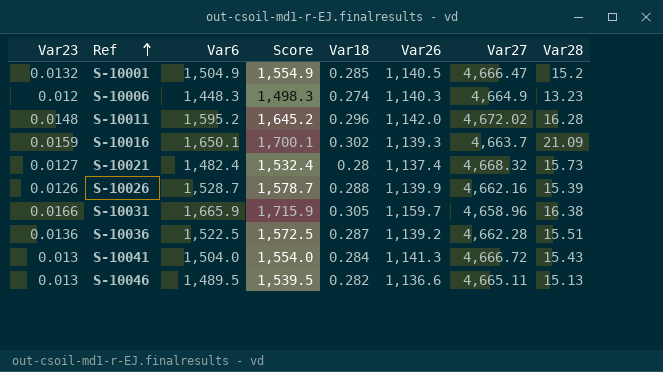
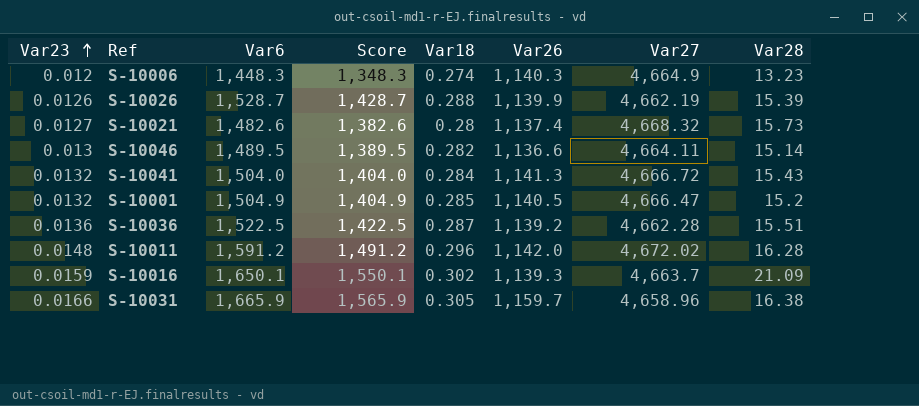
row order: Ref ascending -> Var23 ascending
column Score | formula: [Var6] + 50 -> [Var6] - 100
S-10026 | Var27: 4,662.16 -> 4,662.19
S-10021 | Var6: 1,482.4 -> 1,482.6
S-10046 | Var27: 4,665.11 -> 4,664.11
S-10046 | Var28: 15.13 -> 15.14
S-10041 | Var23: 0.013 -> 0.0132
S-10011 | Var6: 1,595.2 -> 1,591.2

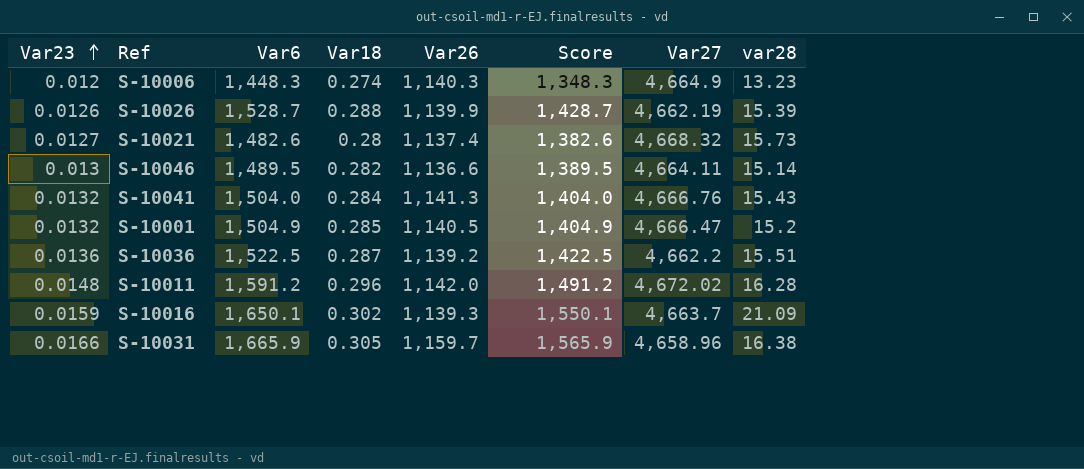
column Score | position: 4 -> 6
column name: Var28 -> var28
S-10041 | Var27: 4,666.72 -> 4,666.76
S-10036 | Var27: 4,662.28 -> 4,662.2

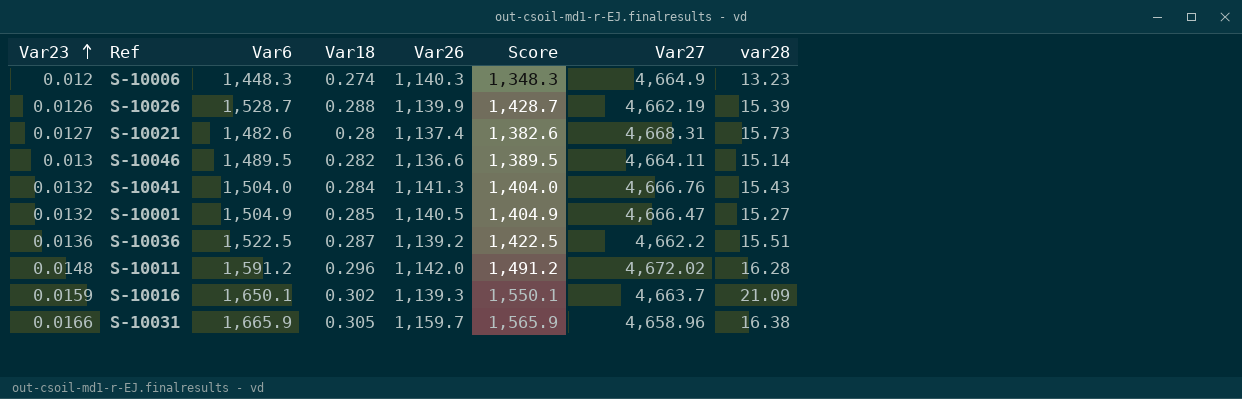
S-10021 | Var27: 4,668.32 -> 4,668.31
S-10001 | var28: 15.2 -> 15.27

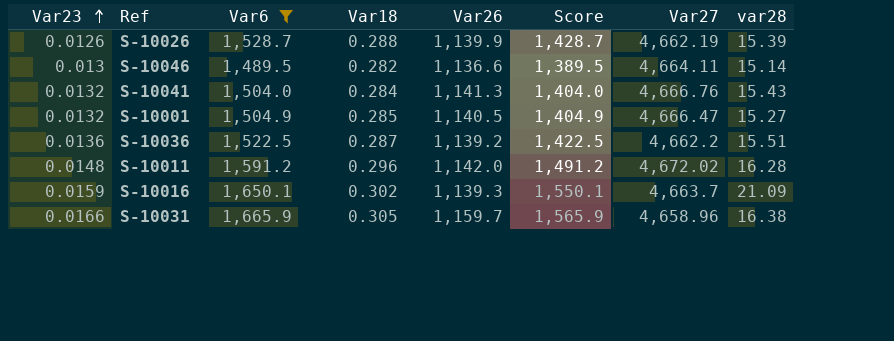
filter: none -> Var6 >= 1,489.5

